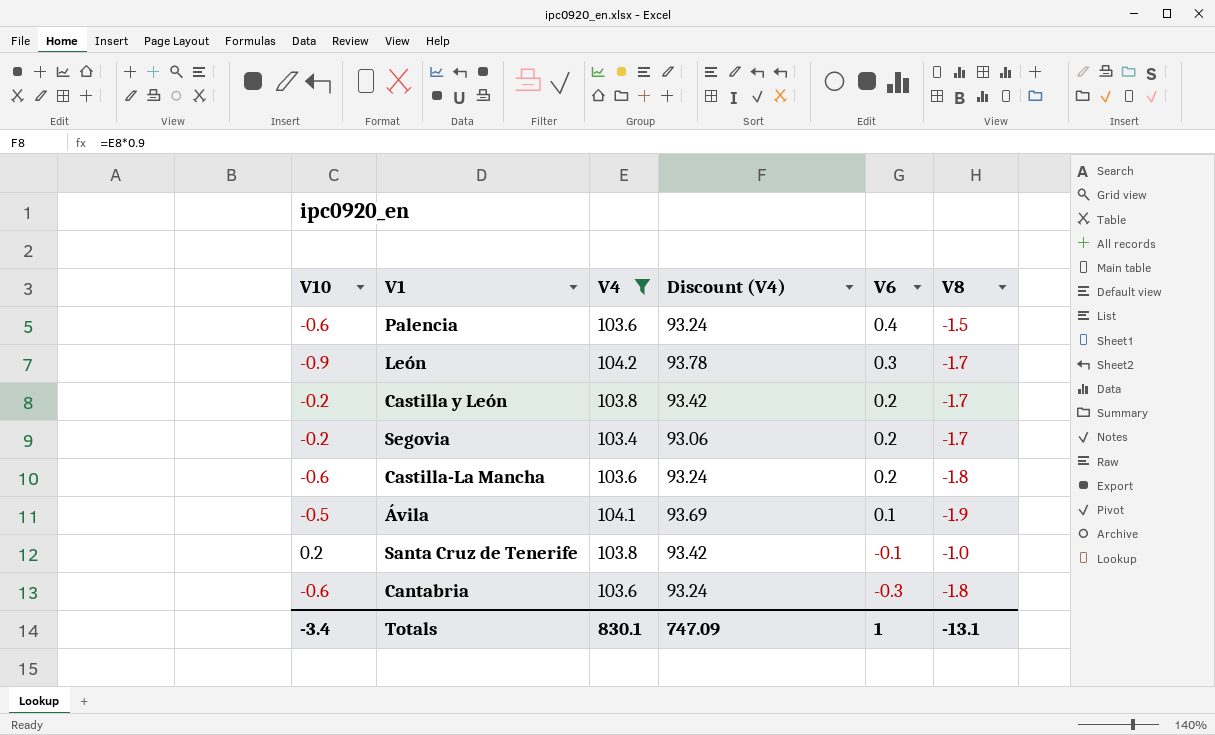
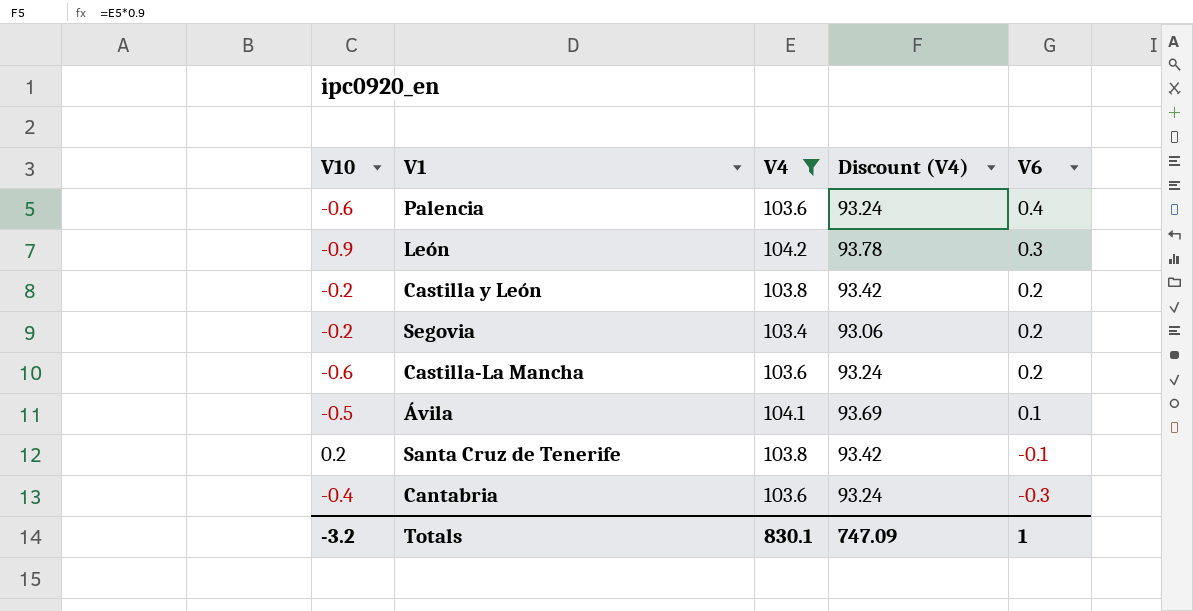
column V8 | position: 6 -> none
Cantabria | V10: -0.6 -> -0.4
Totals | V10: -3.4 -> -3.2

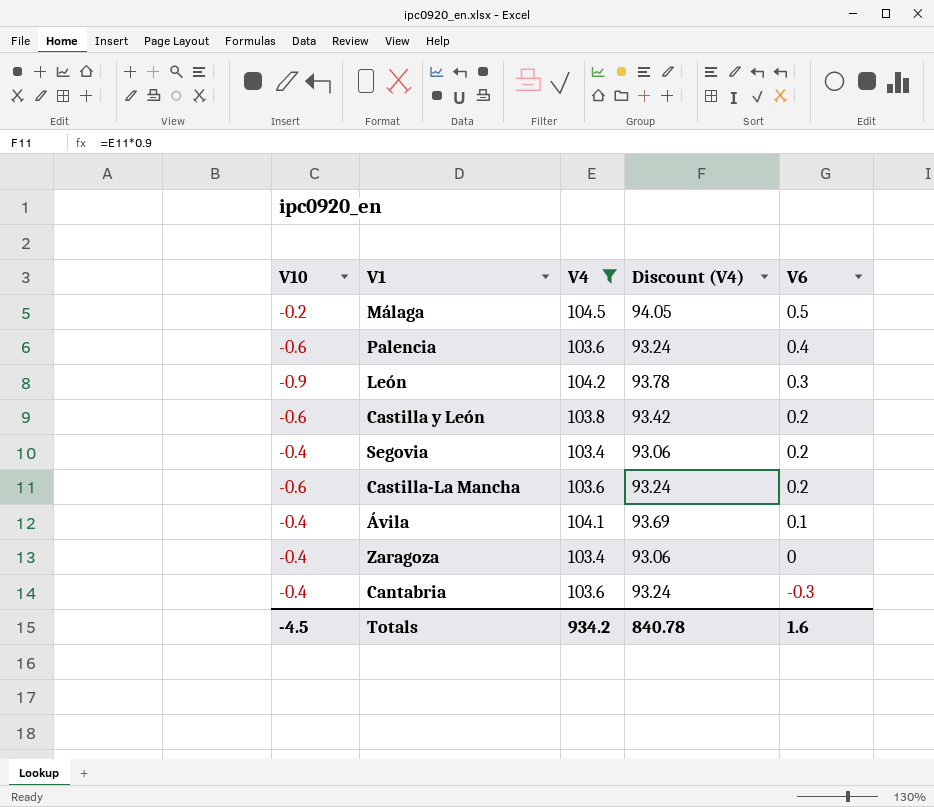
row Santa Cruz de Tenerife: 0.2 | 103.8 | 93.42 | -0.1 -> none
row Málaga: none -> -0.2 | 104.5 | 94.05 | 0.5
Castilla y León | V10: -0.2 -> -0.6
Segovia | V10: -0.2 -> -0.4
Ávila | V10: -0.5 -> -0.4
row Zaragoza: none -> -0.4 | 103.4 | 93.06 | 0
Totals | V10: -3.2 -> -4.5
Totals | V4: 830.1 -> 934.2
Totals | Discount (V4): 747.09 -> 840.78
Totals | V6: 1 -> 1.6

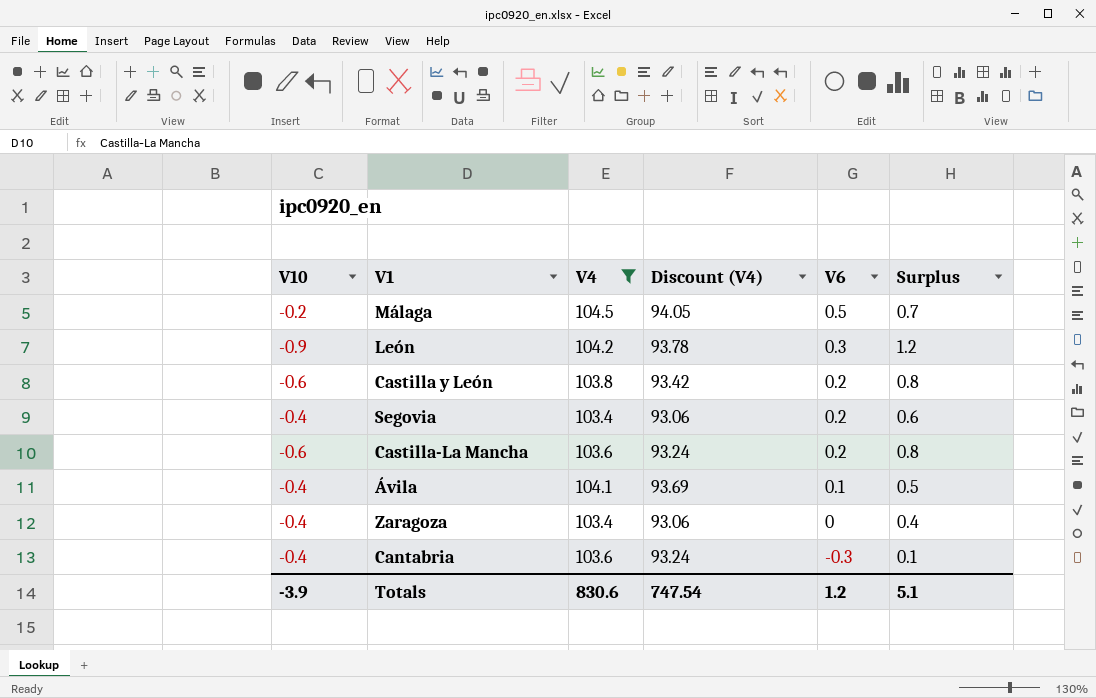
column Surplus | formula: none -> [V6] - [V10]
row Palencia: -0.6 | 103.6 | 93.24 | 0.4 -> none
Totals | V10: -4.5 -> -3.9
Totals | V4: 934.2 -> 830.6
Totals | Discount (V4): 840.78 -> 747.54
Totals | V6: 1.6 -> 1.2

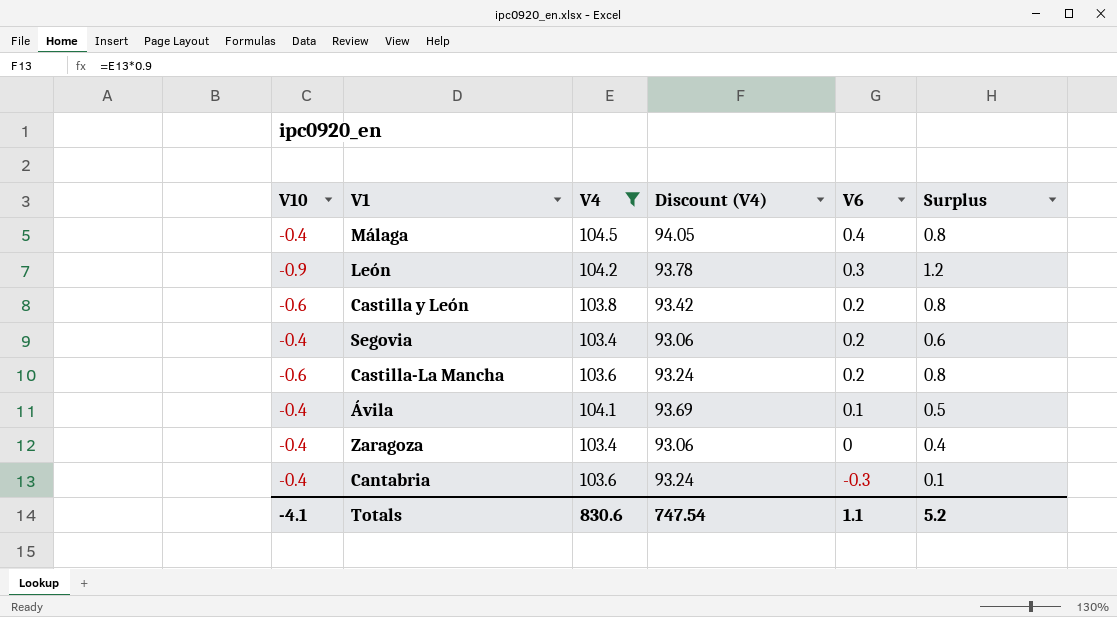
Málaga | V10: -0.2 -> -0.4
Málaga | V6: 0.5 -> 0.4
Málaga | Surplus: 0.7 -> 0.8
Totals | V10: -3.9 -> -4.1
Totals | V6: 1.2 -> 1.1
Totals | Surplus: 5.1 -> 5.2

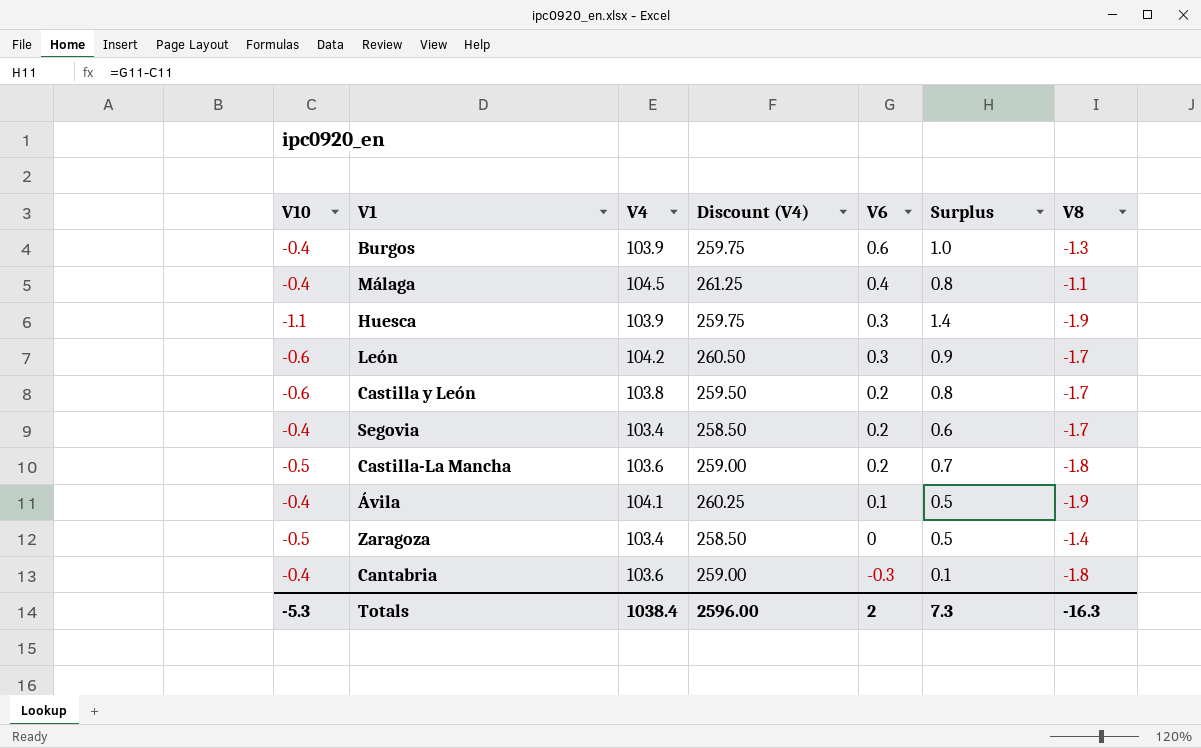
filter: V4 != 103.9 -> none
column Discount (V4) | formula: [V4] * 0.9 -> [V4] * 2.5
column V8 | position: none -> 7
León | V10: -0.9 -> -0.6
León | Surplus: 1.2 -> 0.9
Castilla-La Mancha | V10: -0.6 -> -0.5
Castilla-La Mancha | Surplus: 0.8 -> 0.7
Zaragoza | V10: -0.4 -> -0.5
Zaragoza | Surplus: 0.4 -> 0.5
Totals | V10: -4.1 -> -5.3
Totals | V4: 830.6 -> 1038.4
Totals | Discount (V4): 747.54 -> 2596.00
Totals | V6: 1.1 -> 2
Totals | Surplus: 5.2 -> 7.3

